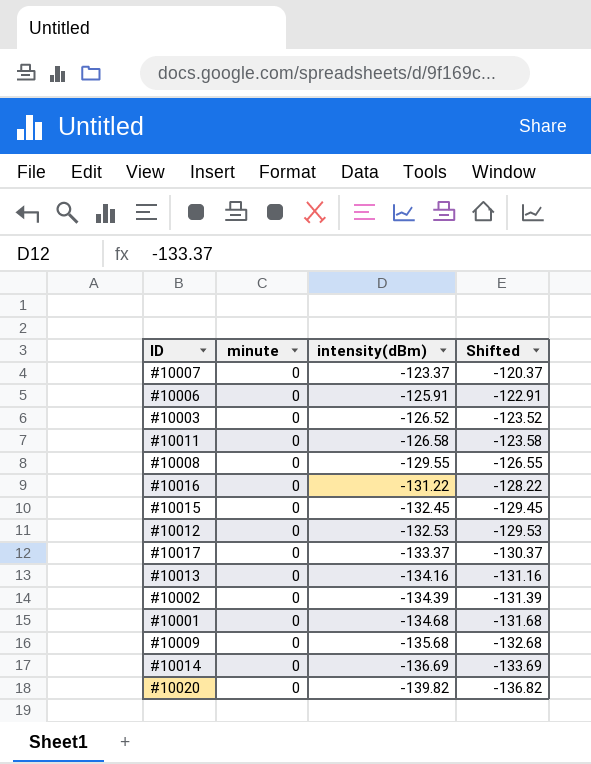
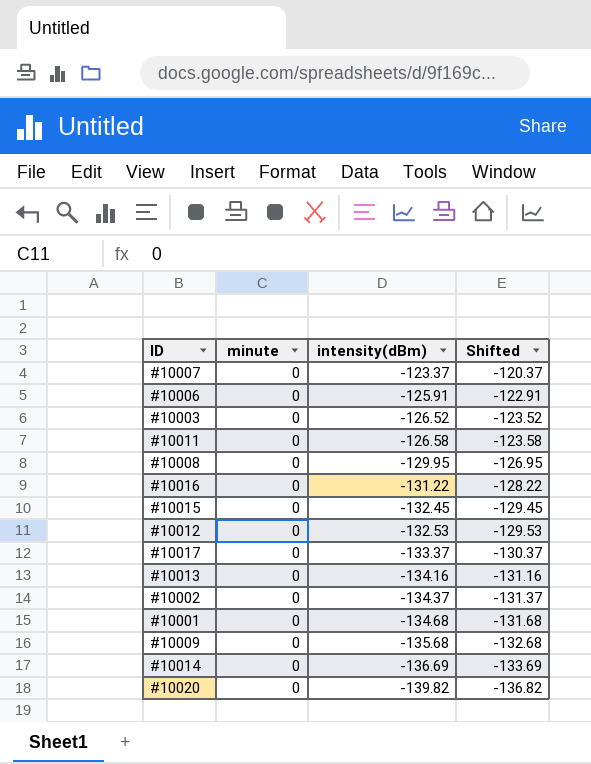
#10008 | intensity(dBm): -129.55 -> -129.95
#10008 | Shifted: -126.55 -> -126.95
#10002 | intensity(dBm): -134.39 -> -134.37
#10002 | Shifted: -131.39 -> -131.37

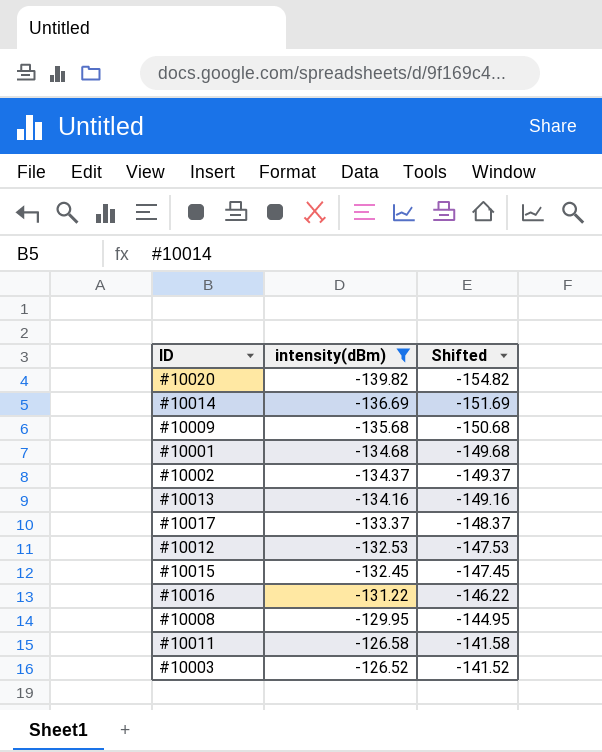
filter: none -> intensity(dBm) <= -126.52
row order: intensity(dBm) descending -> intensity(dBm) ascending
column minute | position: 2 -> none
column Shifted | formula: [intensity(dBm)] + 3 -> [intensity(dBm)] - 15

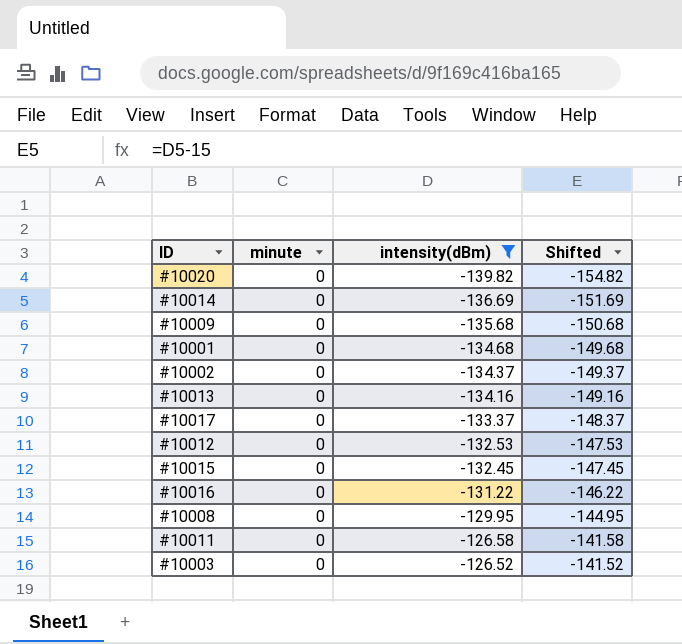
column minute | position: none -> 2

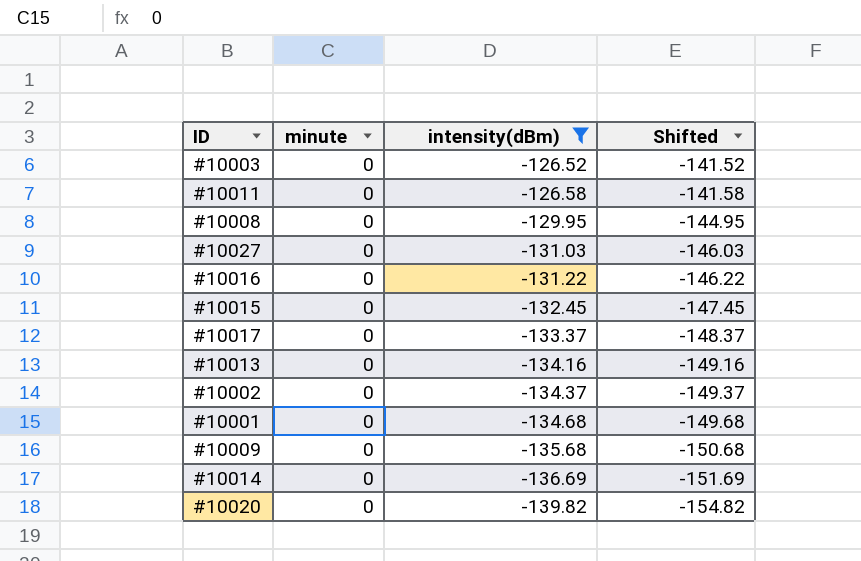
row order: intensity(dBm) ascending -> intensity(dBm) descending
row #10012: 0 | -132.53 | -147.53 -> none
row #10027: none -> 0 | -131.03 | -146.03

